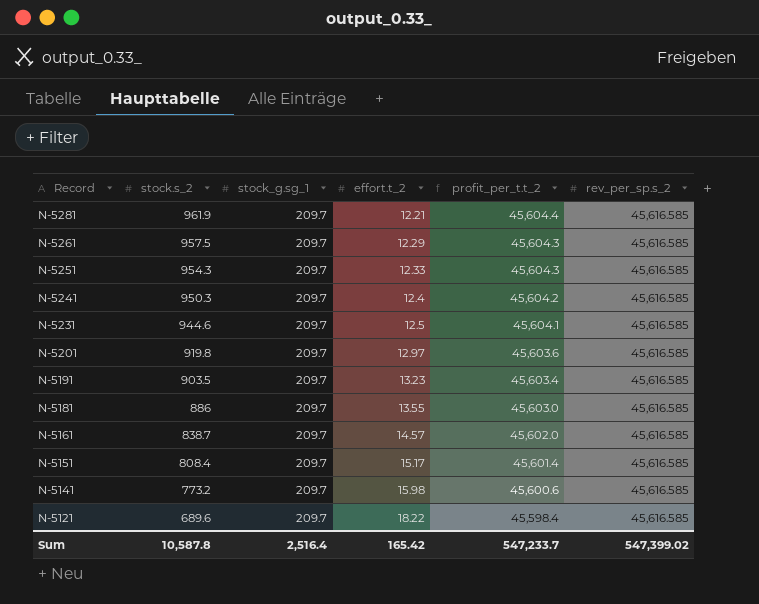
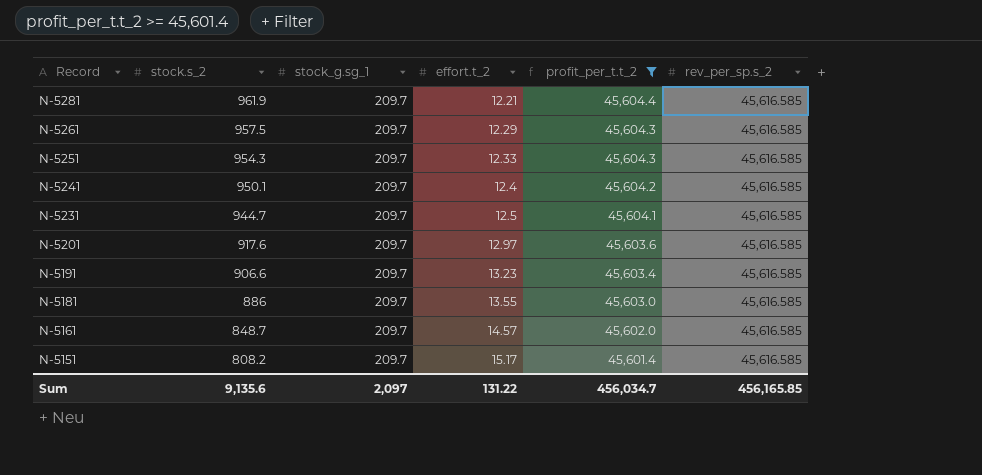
filter: none -> profit_per_t.t_2 >= 45,601.4
N-5241 | stock.s_2: 950.3 -> 950.1
N-5231 | stock.s_2: 944.6 -> 944.7
N-5201 | stock.s_2: 919.8 -> 917.6
N-5191 | stock.s_2: 903.5 -> 906.6
N-5161 | stock.s_2: 838.7 -> 848.7
N-5151 | stock.s_2: 808.4 -> 808.2
Sum | stock.s_2: 10,587.8 -> 9,135.6
Sum | stock_g.sg_1: 2,516.4 -> 2,097
Sum | effort.t_2: 165.42 -> 131.22
Sum | profit_per_t.t_2: 547,233.7 -> 456,034.7
Sum | rev_per_sp.s_2: 547,399.02 -> 456,165.85

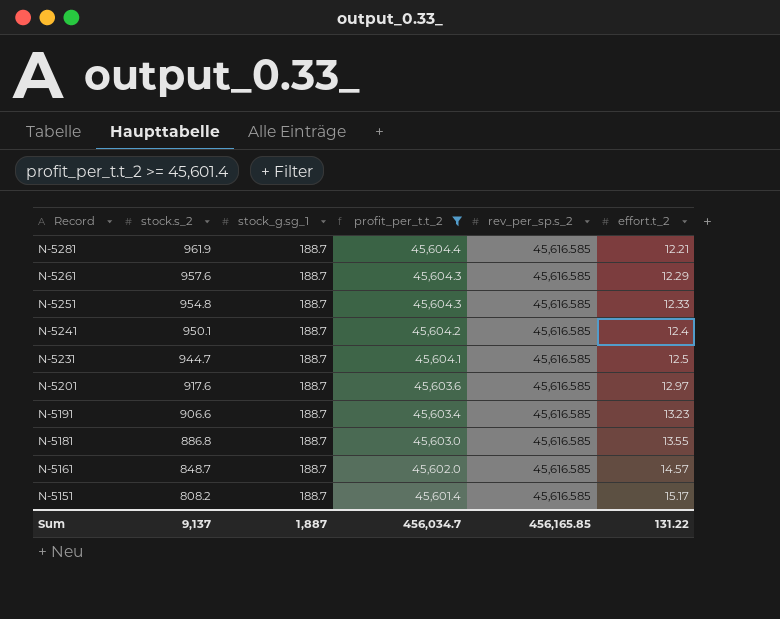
column effort.t_2 | position: 4 -> 6
N-5281 | stock_g.sg_1: 209.7 -> 188.7
N-5261 | stock.s_2: 957.5 -> 957.6
N-5261 | stock_g.sg_1: 209.7 -> 188.7
N-5251 | stock.s_2: 954.3 -> 954.8
N-5251 | stock_g.sg_1: 209.7 -> 188.7
N-5241 | stock_g.sg_1: 209.7 -> 188.7
N-5231 | stock_g.sg_1: 209.7 -> 188.7
N-5201 | stock_g.sg_1: 209.7 -> 188.7
N-5191 | stock_g.sg_1: 209.7 -> 188.7
N-5181 | stock.s_2: 886 -> 886.8
N-5181 | stock_g.sg_1: 209.7 -> 188.7
N-5161 | stock_g.sg_1: 209.7 -> 188.7
N-5151 | stock_g.sg_1: 209.7 -> 188.7
Sum | stock.s_2: 9,135.6 -> 9,137
Sum | stock_g.sg_1: 2,097 -> 1,887

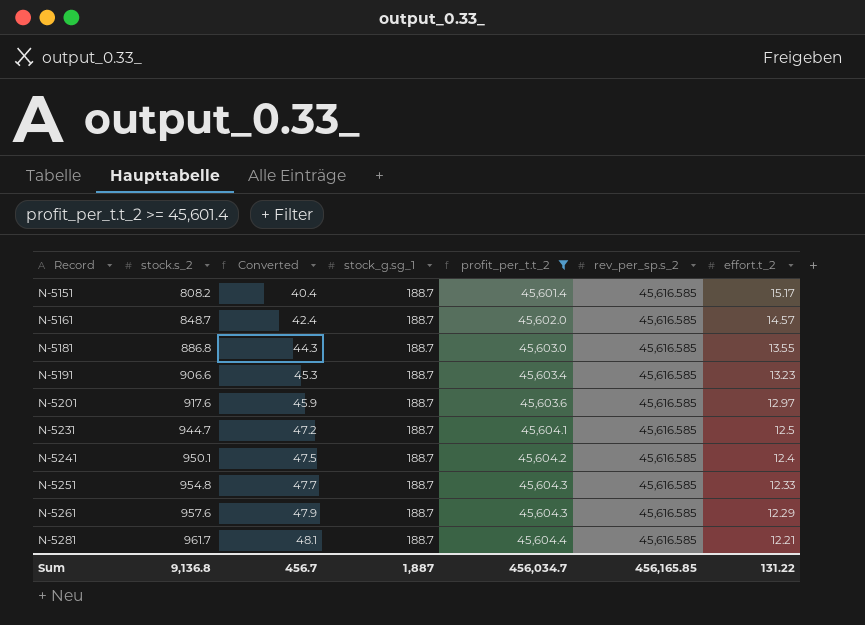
row order: Record descending -> Record ascending
column Converted | formula: none -> [stock.s_2] * 0.05
N-5281 | stock.s_2: 961.9 -> 961.7
Sum | stock.s_2: 9,137 -> 9,136.8

